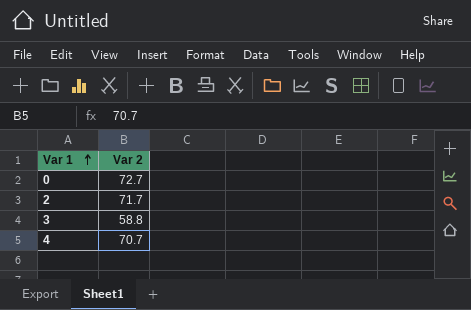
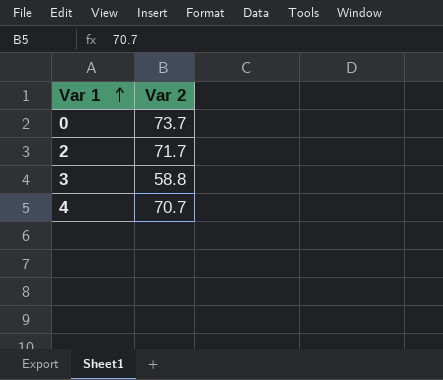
0 | Var 2: 72.7 -> 73.7

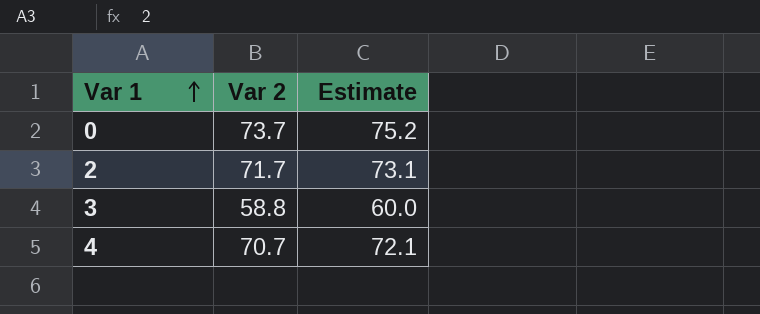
column Estimate | formula: none -> [Var 2] * 1.02

